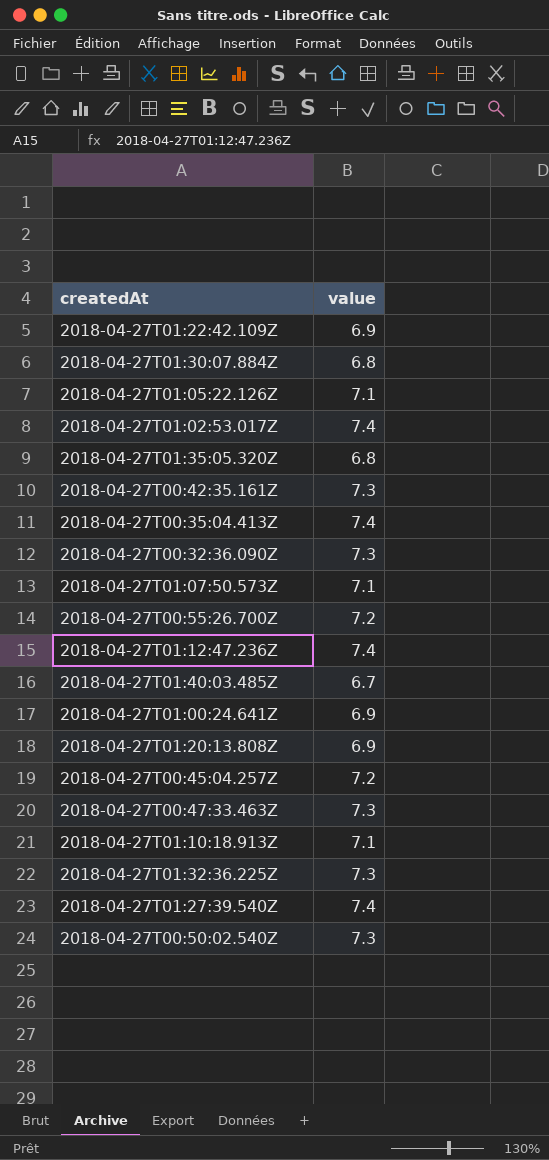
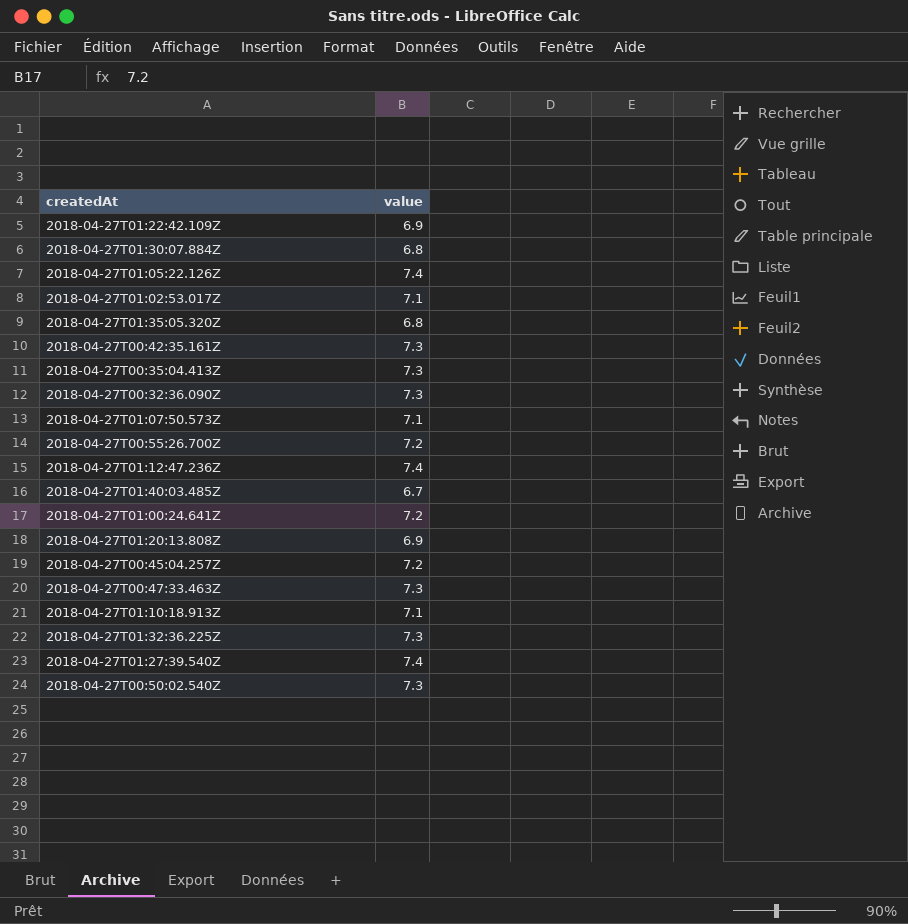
2018-04-27T01:05:22.126Z | value: 7.1 -> 7.4
2018-04-27T01:02:53.017Z | value: 7.4 -> 7.1
2018-04-27T00:35:04.413Z | value: 7.4 -> 7.3
2018-04-27T01:00:24.641Z | value: 6.9 -> 7.2

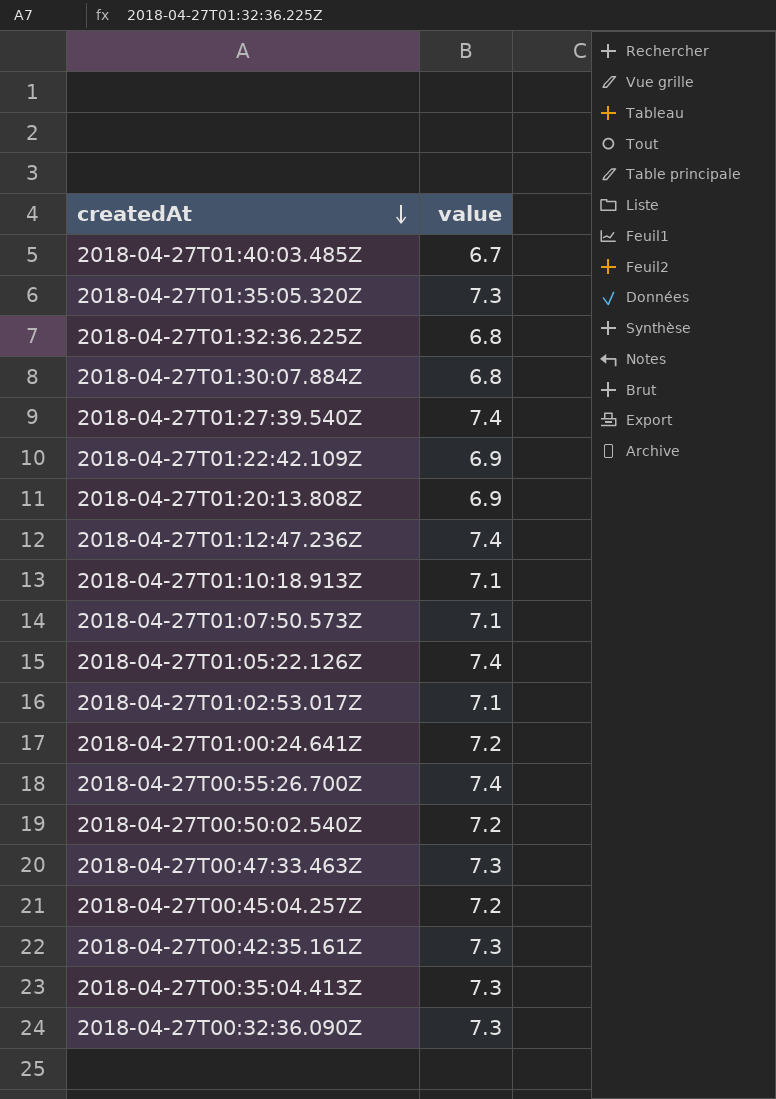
row order: none -> createdAt descending
2018-04-27T01:35:05.320Z | value: 6.8 -> 7.3
2018-04-27T01:32:36.225Z | value: 7.3 -> 6.8
2018-04-27T00:55:26.700Z | value: 7.2 -> 7.4
2018-04-27T00:50:02.540Z | value: 7.3 -> 7.2

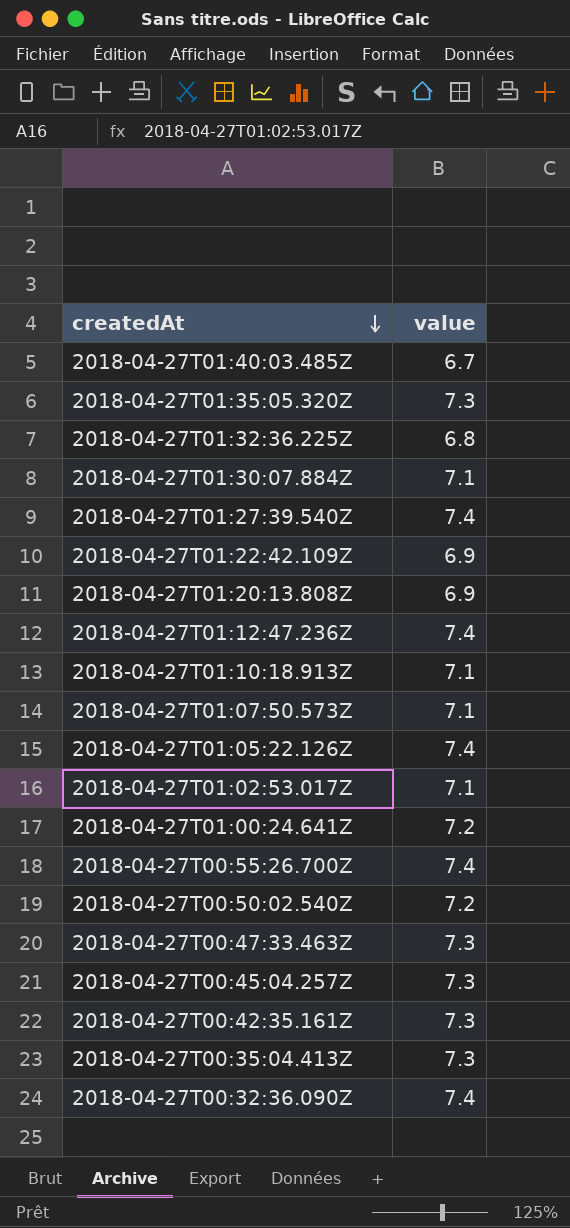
2018-04-27T01:30:07.884Z | value: 6.8 -> 7.1
2018-04-27T00:45:04.257Z | value: 7.2 -> 7.3
2018-04-27T00:32:36.090Z | value: 7.3 -> 7.4

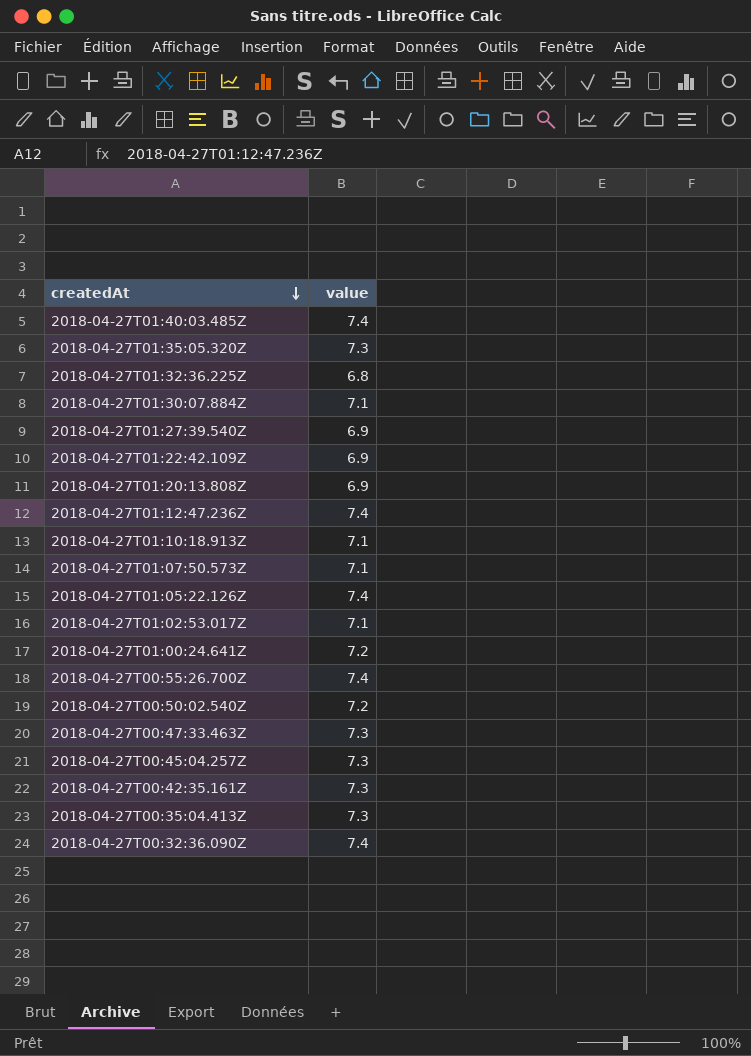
2018-04-27T01:40:03.485Z | value: 6.7 -> 7.4
2018-04-27T01:27:39.540Z | value: 7.4 -> 6.9

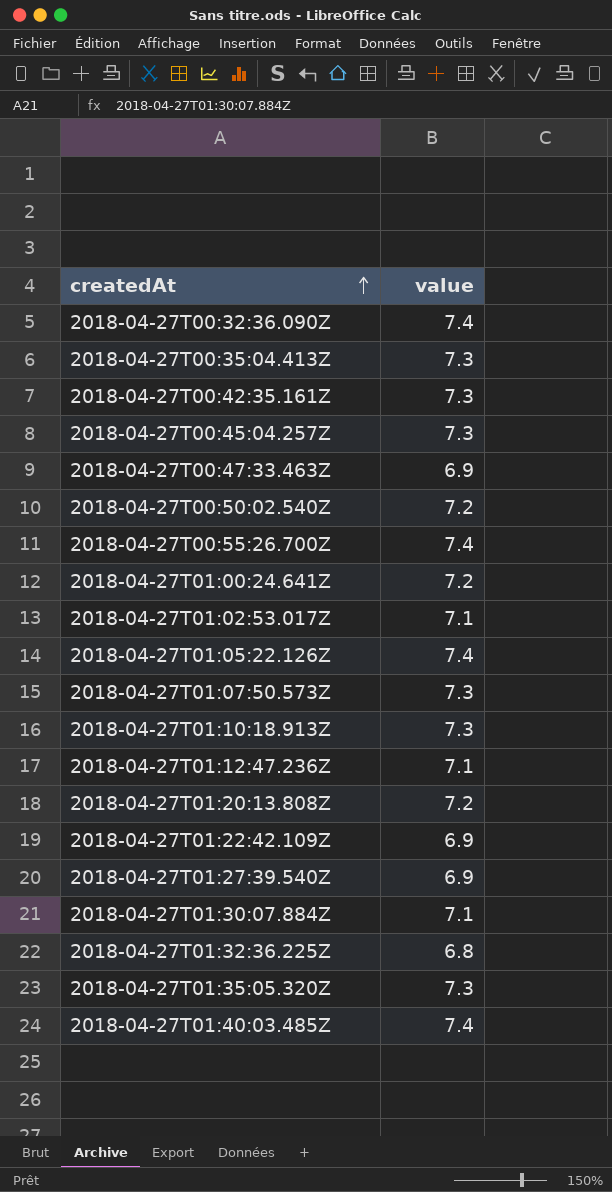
row order: createdAt descending -> createdAt ascending
2018-04-27T00:47:33.463Z | value: 7.3 -> 6.9
2018-04-27T01:07:50.573Z | value: 7.1 -> 7.3
2018-04-27T01:10:18.913Z | value: 7.1 -> 7.3
2018-04-27T01:12:47.236Z | value: 7.4 -> 7.1
2018-04-27T01:20:13.808Z | value: 6.9 -> 7.2

